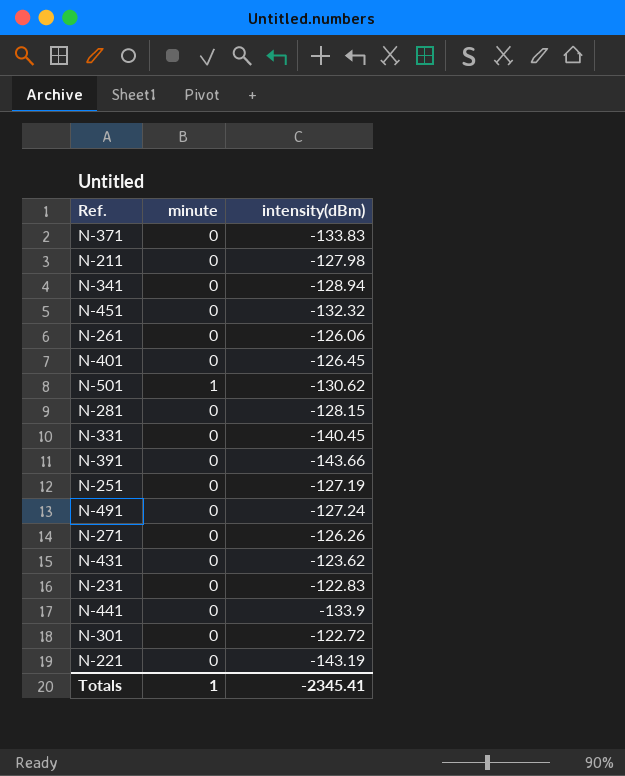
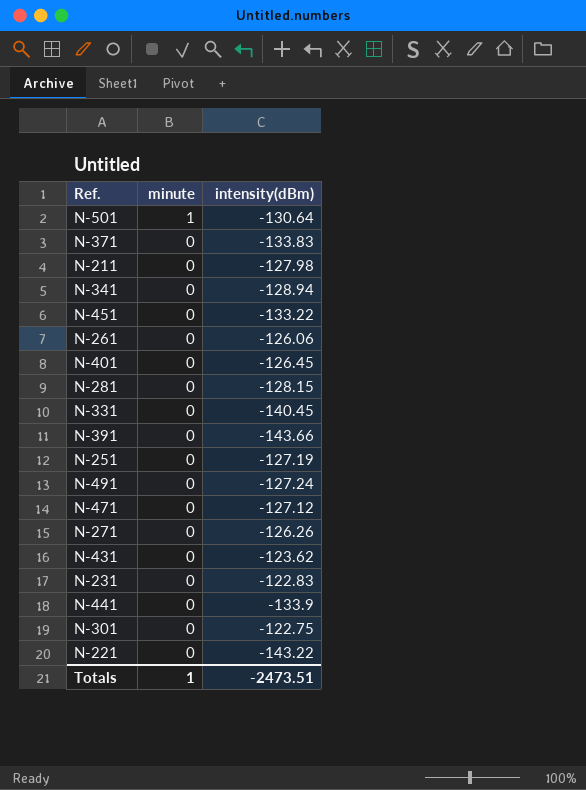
row order: none -> minute descending
N-501 | intensity(dBm): -130.62 -> -130.64
N-451 | intensity(dBm): -132.32 -> -133.22
row N-471: none -> 0 | -127.12
N-301 | intensity(dBm): -122.72 -> -122.75
N-221 | intensity(dBm): -143.19 -> -143.22
Totals | intensity(dBm): -2345.41 -> -2473.51

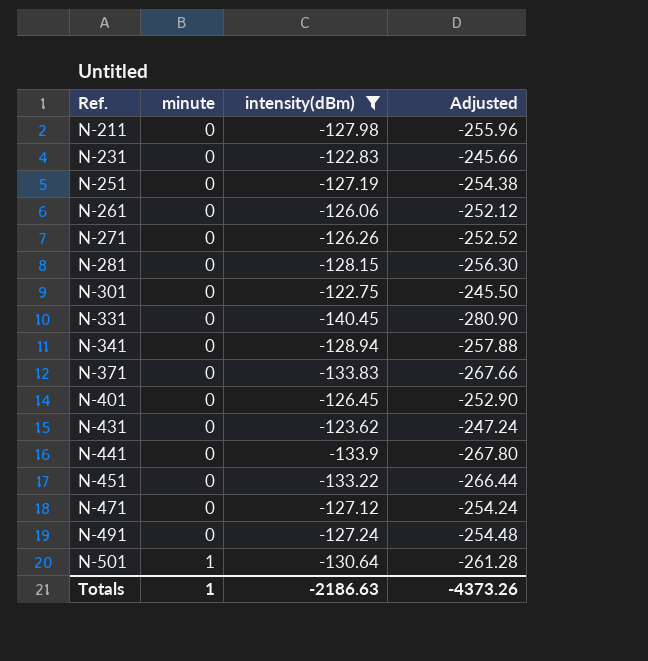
filter: none -> intensity(dBm) >= -140.45
row order: minute descending -> Ref. ascending
column Adjusted | formula: none -> [intensity(dBm)] * 2
Totals | intensity(dBm): -2473.51 -> -2186.63

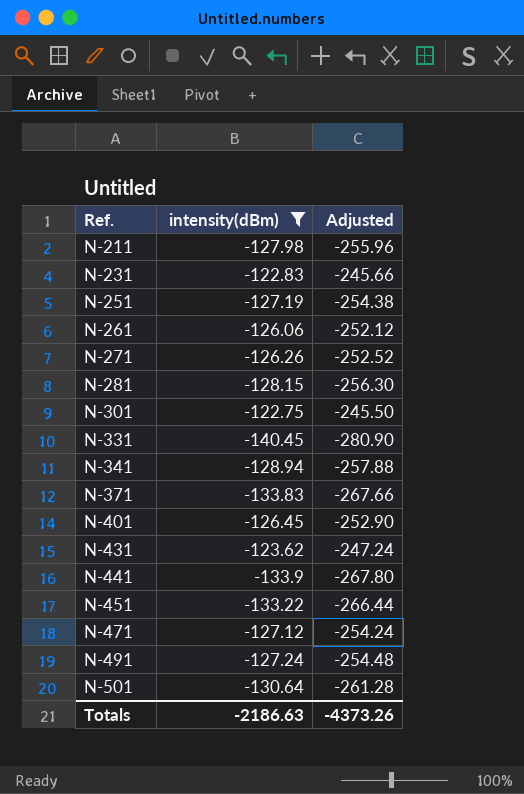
column minute | position: 2 -> none

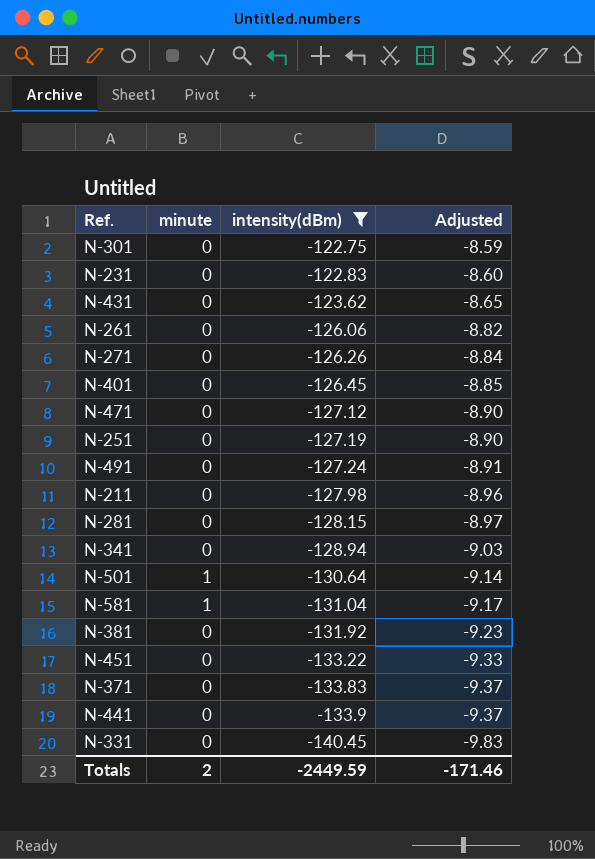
row order: Ref. ascending -> intensity(dBm) descending
column minute | position: none -> 2
column Adjusted | formula: [intensity(dBm)] * 2 -> [intensity(dBm)] * 0.07
row N-581: none -> 1 | -131.04 | -9.17
row N-381: none -> 0 | -131.92 | -9.23
Totals | intensity(dBm): -2186.63 -> -2449.59
Totals | Adjusted: -4373.26 -> -171.46

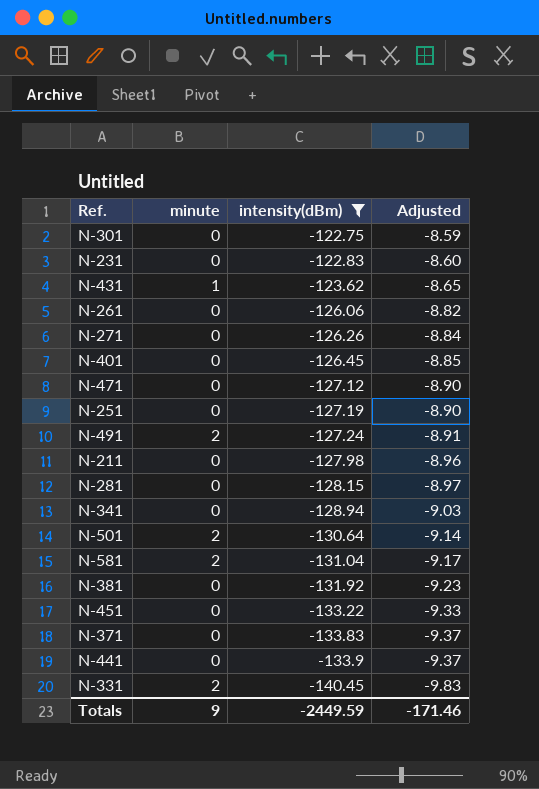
N-431 | minute: 0 -> 1
N-491 | minute: 0 -> 2
N-501 | minute: 1 -> 2
N-581 | minute: 1 -> 2
N-331 | minute: 0 -> 2
Totals | minute: 2 -> 9

